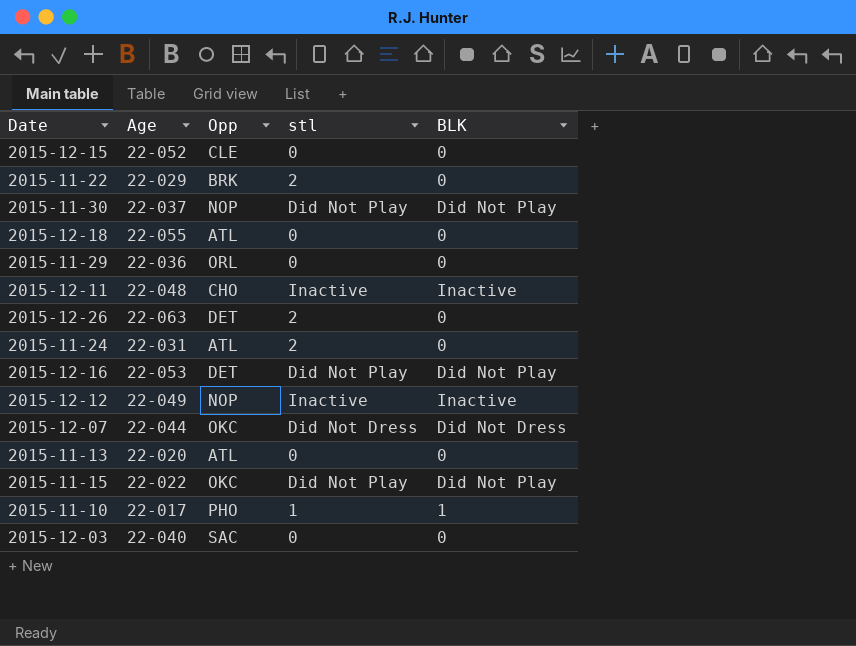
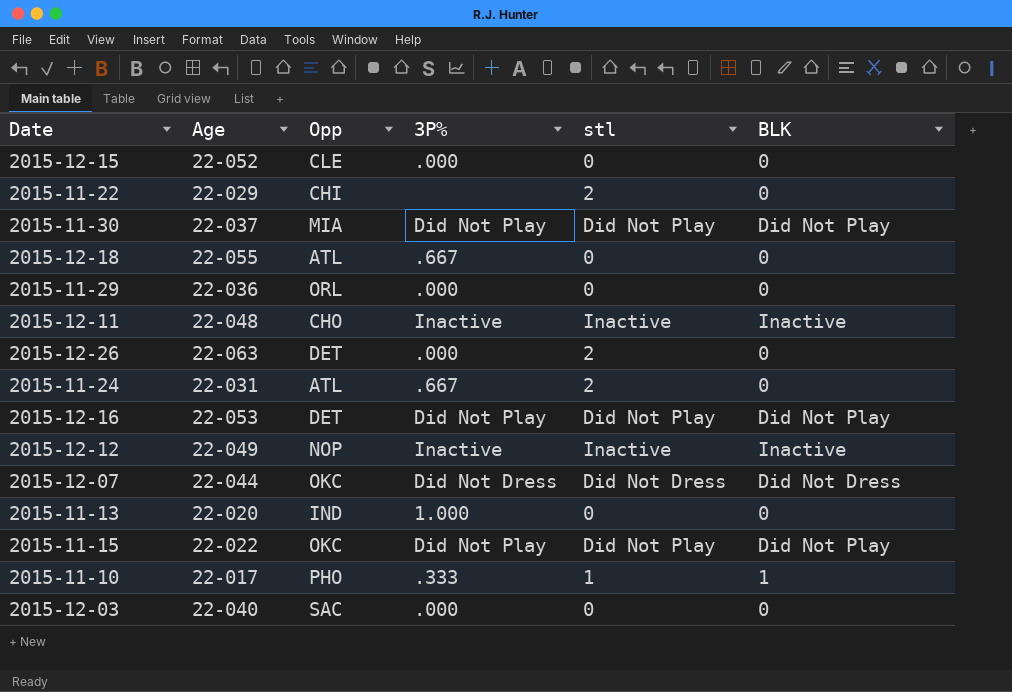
column 3P% | position: none -> 4
2015-11-22 | Opp: BRK -> CHI
2015-11-30 | Opp: NOP -> MIA
2015-11-13 | Opp: ATL -> IND

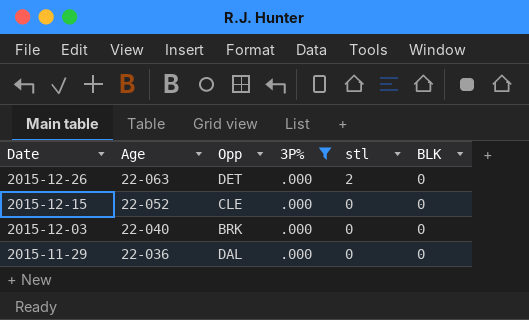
filter: none -> 3P% = .000
row order: none -> Date descending
2015-12-03 | Opp: SAC -> BRK
2015-11-29 | Opp: ORL -> DAL

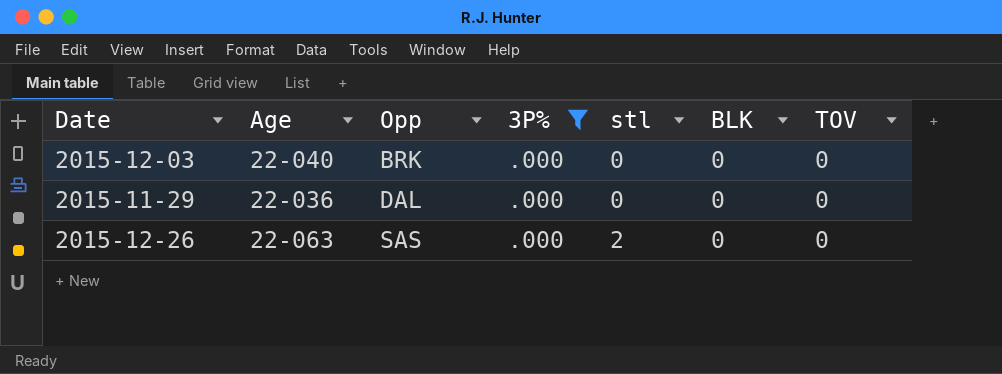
row order: Date descending -> Opp ascending
column TOV | position: none -> 7
row 2015-12-15: 22-052 | CLE | .000 | 0 | 0 -> none
2015-12-26 | Opp: DET -> SAS

